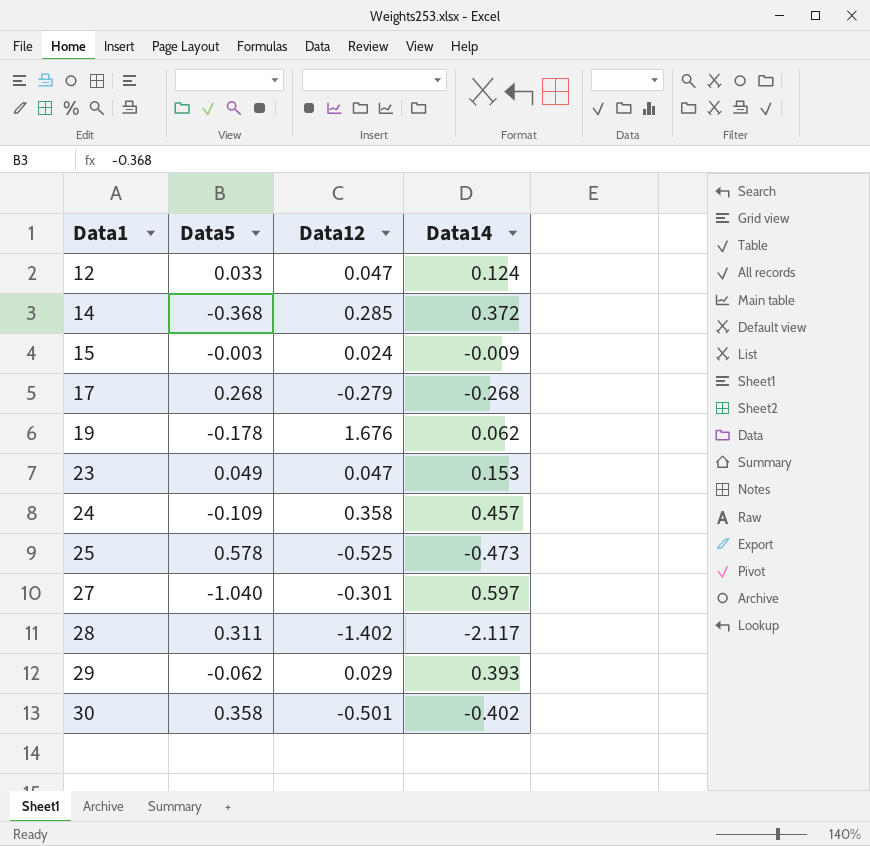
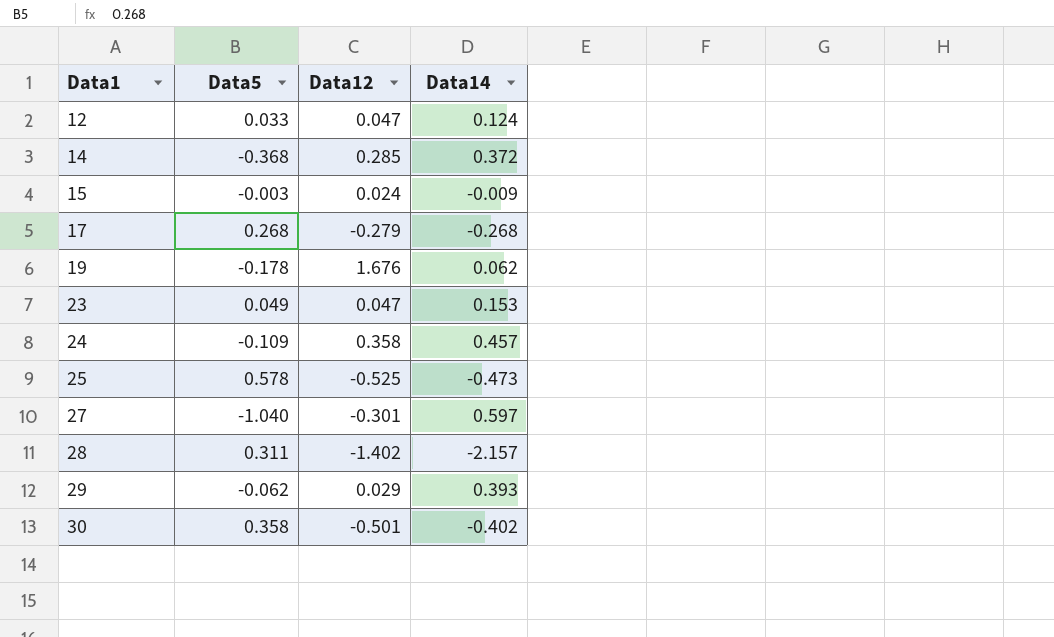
28 | Data14: -2.117 -> -2.157

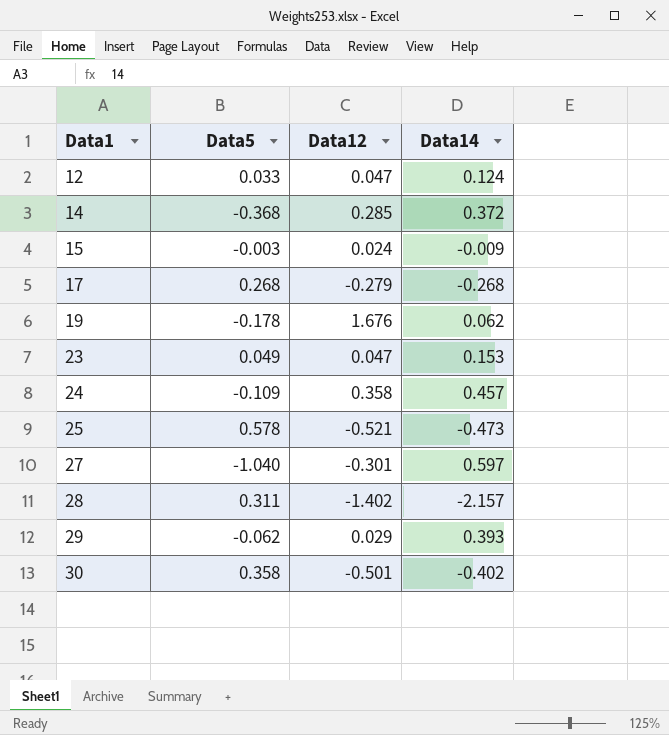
25 | Data12: -0.525 -> -0.521

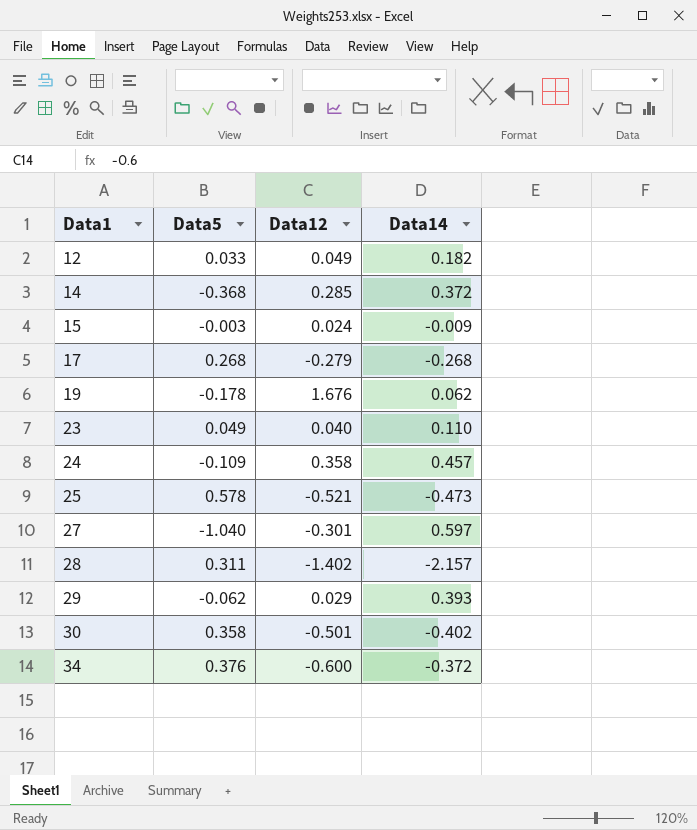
12 | Data12: 0.047 -> 0.049
12 | Data14: 0.124 -> 0.182
23 | Data12: 0.047 -> 0.040
23 | Data14: 0.153 -> 0.110
row 34: none -> 0.376 | -0.600 | -0.372

